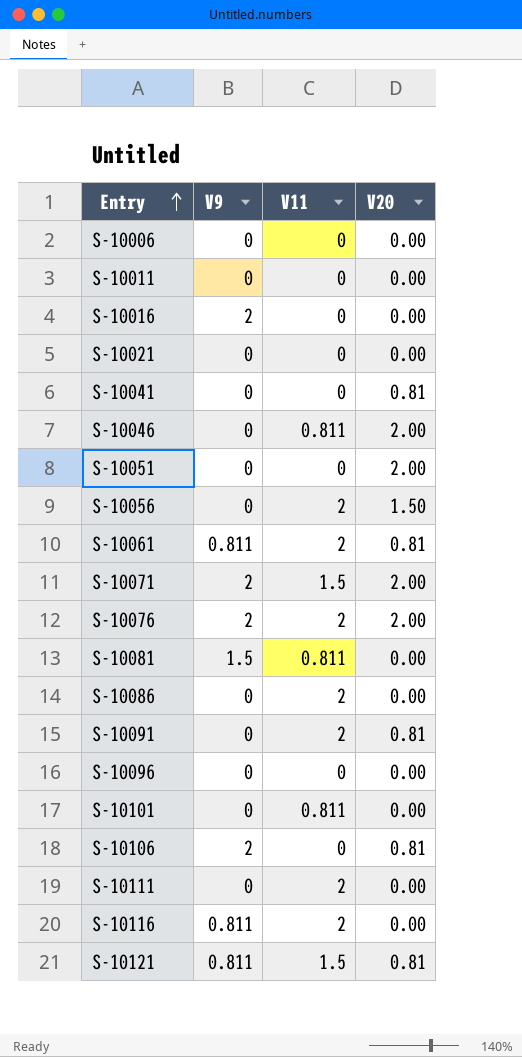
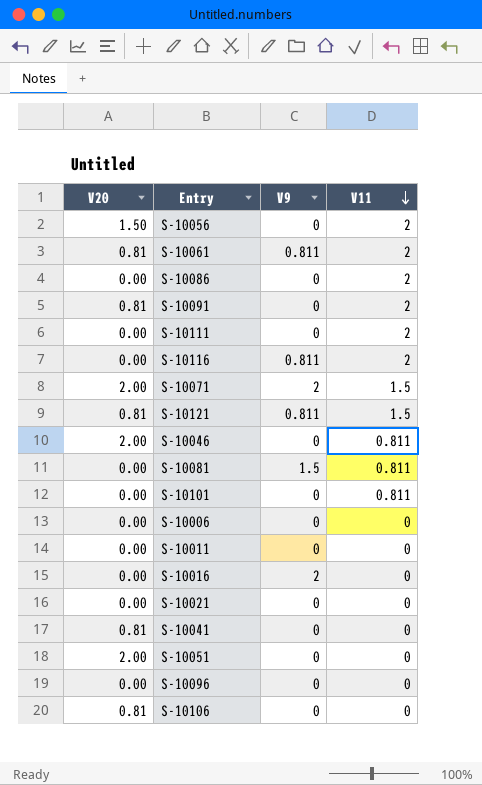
row order: Entry ascending -> V11 descending
column V20 | position: 4 -> 1
row S-10076: 2 | 2 | 2.00 -> none
S-10106 | V9: 2 -> 0

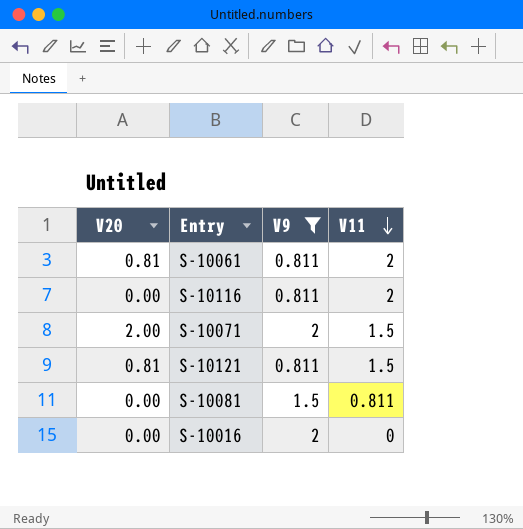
filter: none -> V9 != 0

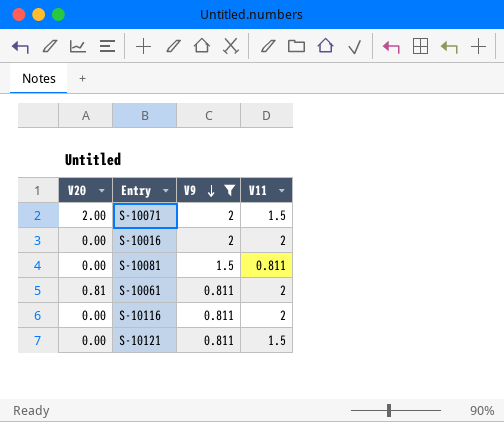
row order: V11 descending -> V9 descending
S-10016 | V11: 0 -> 2
S-10121 | V20: 0.81 -> 0.00

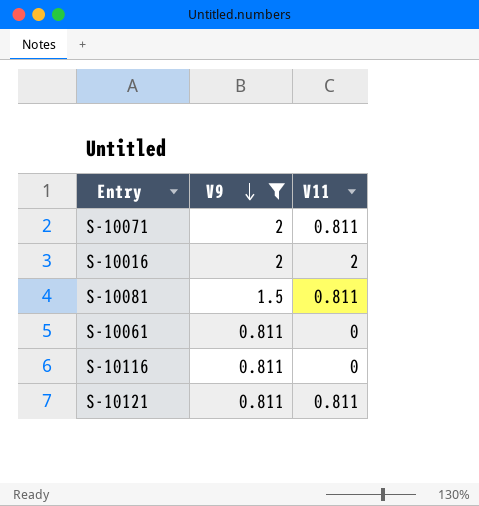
column V20 | position: 1 -> none
S-10071 | V11: 1.5 -> 0.811
S-10061 | V11: 2 -> 0
S-10116 | V11: 2 -> 0
S-10121 | V11: 1.5 -> 0.811

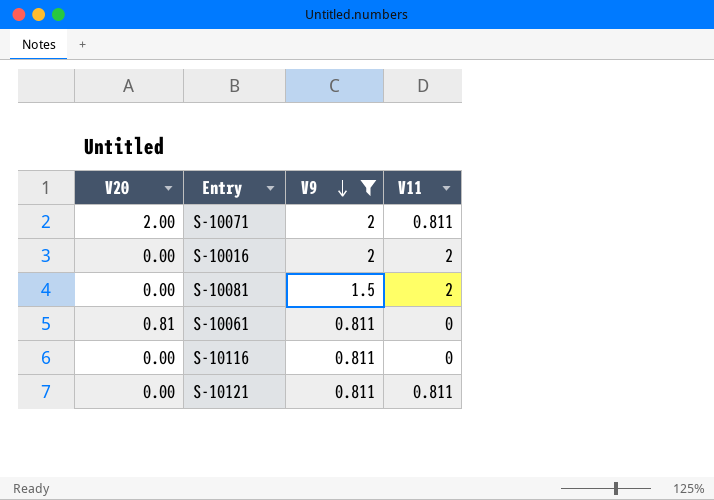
column V20 | position: none -> 1
S-10081 | V11: 0.811 -> 2

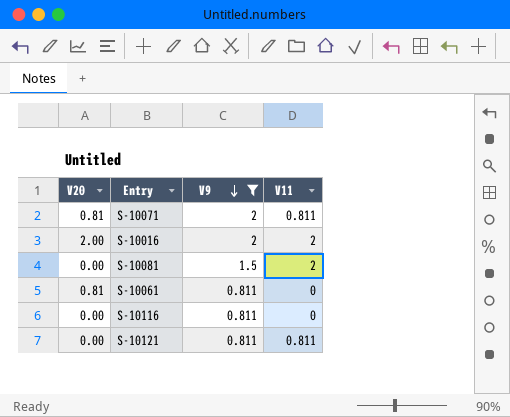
S-10071 | V20: 2.00 -> 0.81
S-10016 | V20: 0.00 -> 2.00

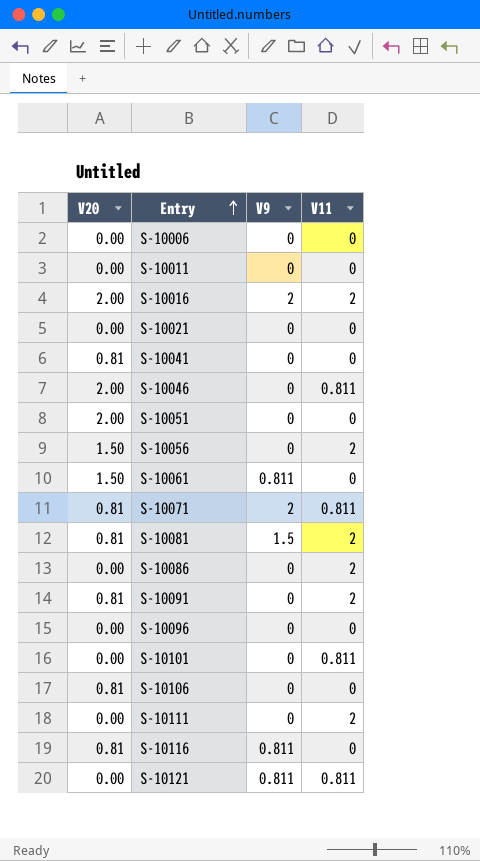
filter: V9 != 0 -> none
row order: V9 descending -> Entry ascending
S-10061 | V20: 0.81 -> 1.50
S-10081 | V20: 0.00 -> 0.81
S-10116 | V20: 0.00 -> 0.81

